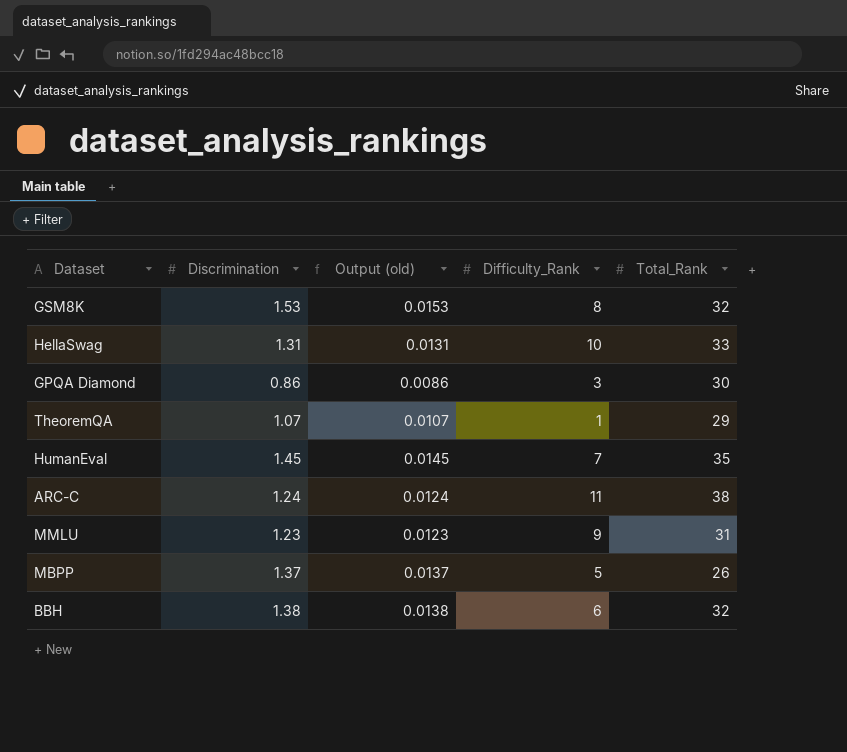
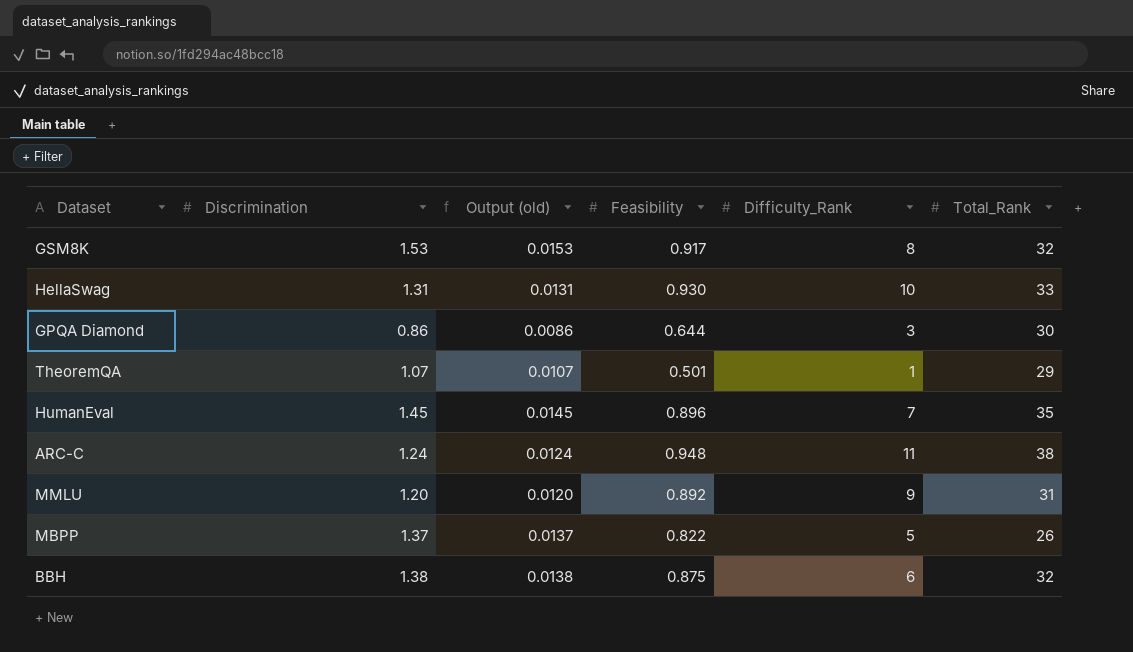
column Feasibility | position: none -> 4
MMLU | Discrimination: 1.23 -> 1.20
MMLU | Output (old): 0.0123 -> 0.0120

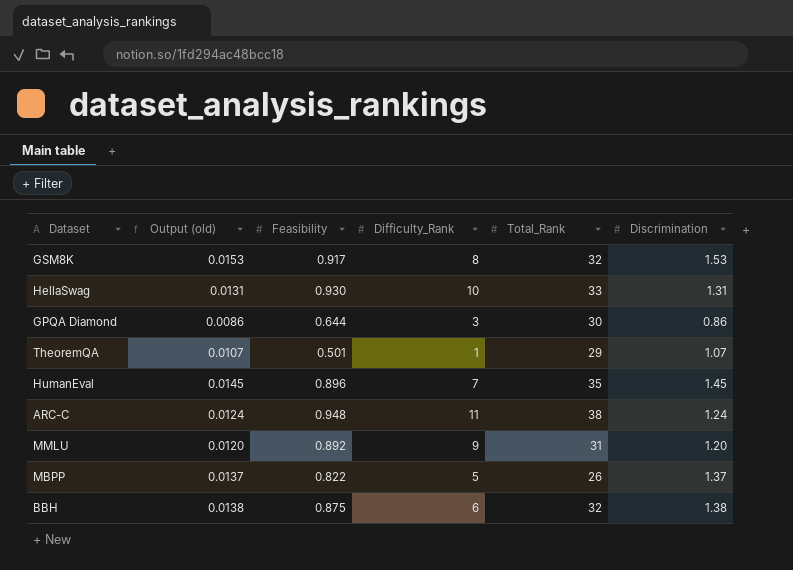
column Discrimination | position: 2 -> 6

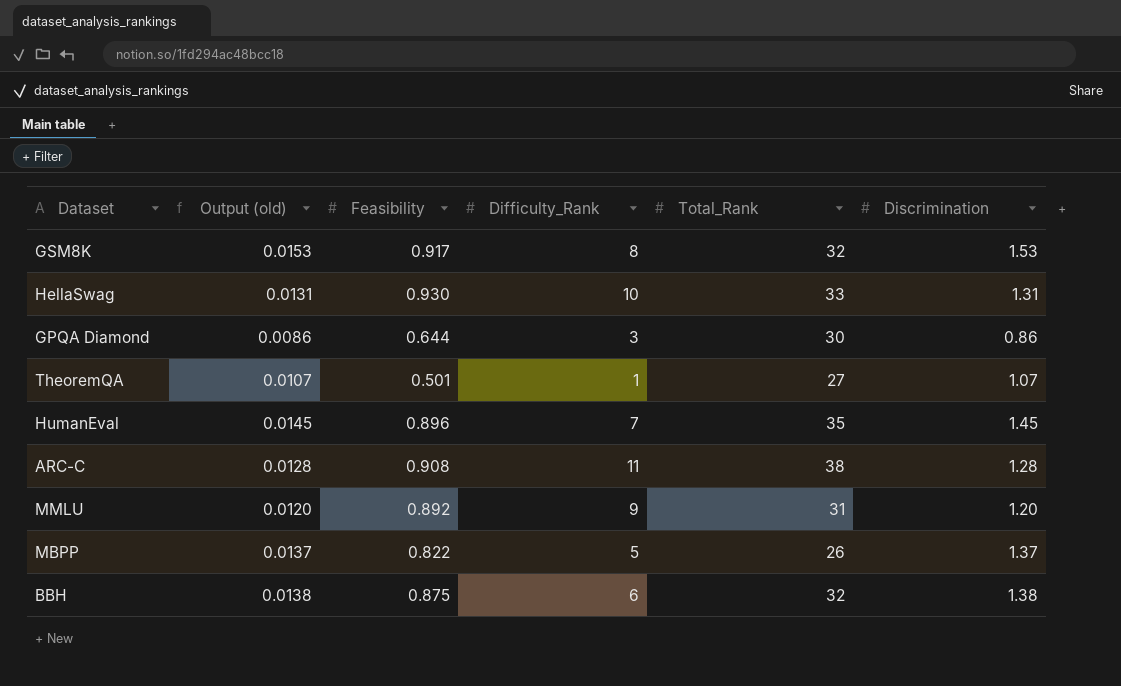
TheoremQA | Total_Rank: 29 -> 27
ARC-C | Output (old): 0.0124 -> 0.0128
ARC-C | Feasibility: 0.948 -> 0.908
ARC-C | Discrimination: 1.24 -> 1.28

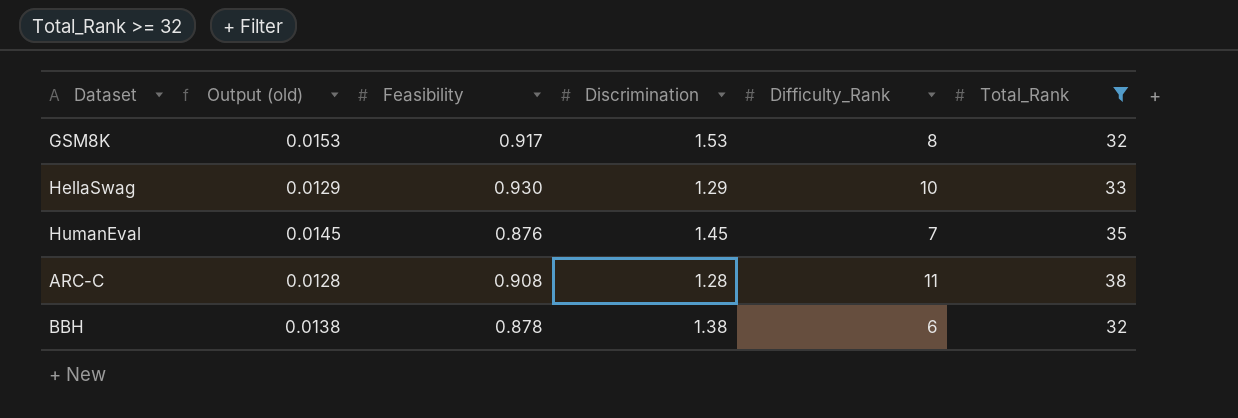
filter: none -> Total_Rank >= 32
column Discrimination | position: 6 -> 4
HellaSwag | Output (old): 0.0131 -> 0.0129
HellaSwag | Discrimination: 1.31 -> 1.29
HumanEval | Feasibility: 0.896 -> 0.876
BBH | Feasibility: 0.875 -> 0.878

